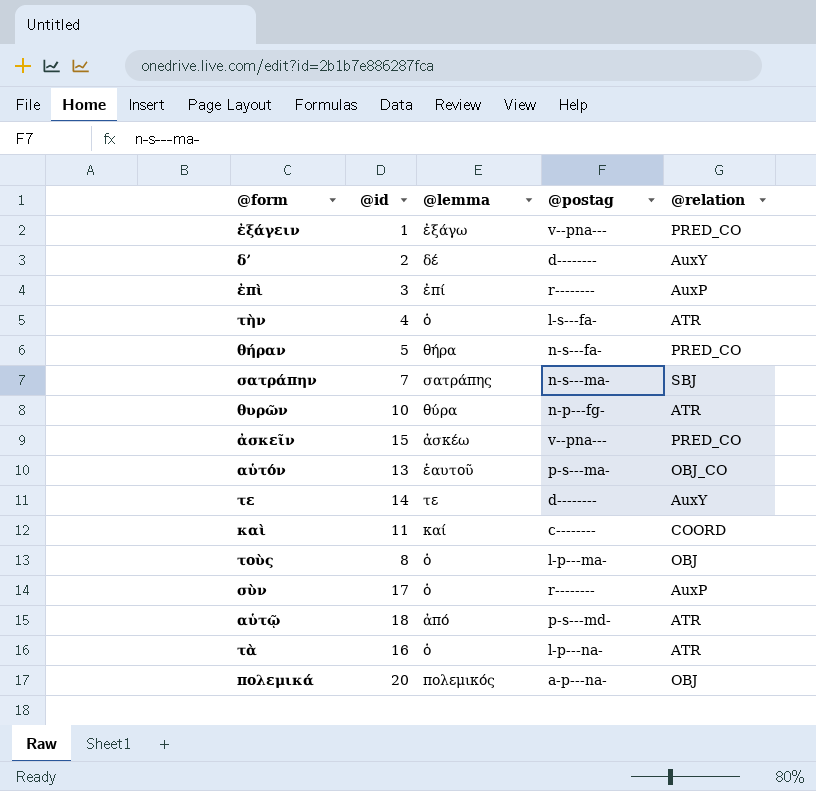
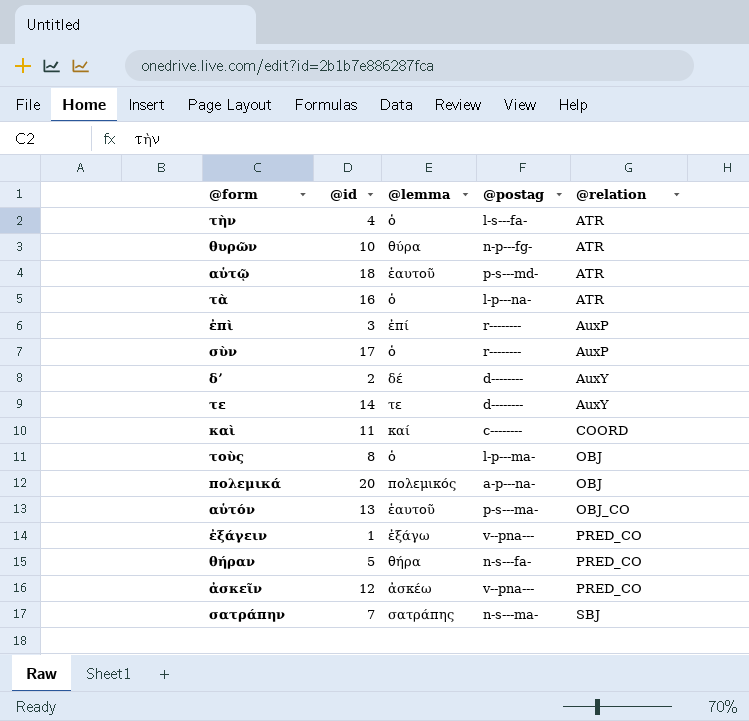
row order: none -> @relation ascending
αὑτῷ | @lemma: ἀπό -> ἑαυτοῦ
ἀσκεῖν | @id: 15 -> 12

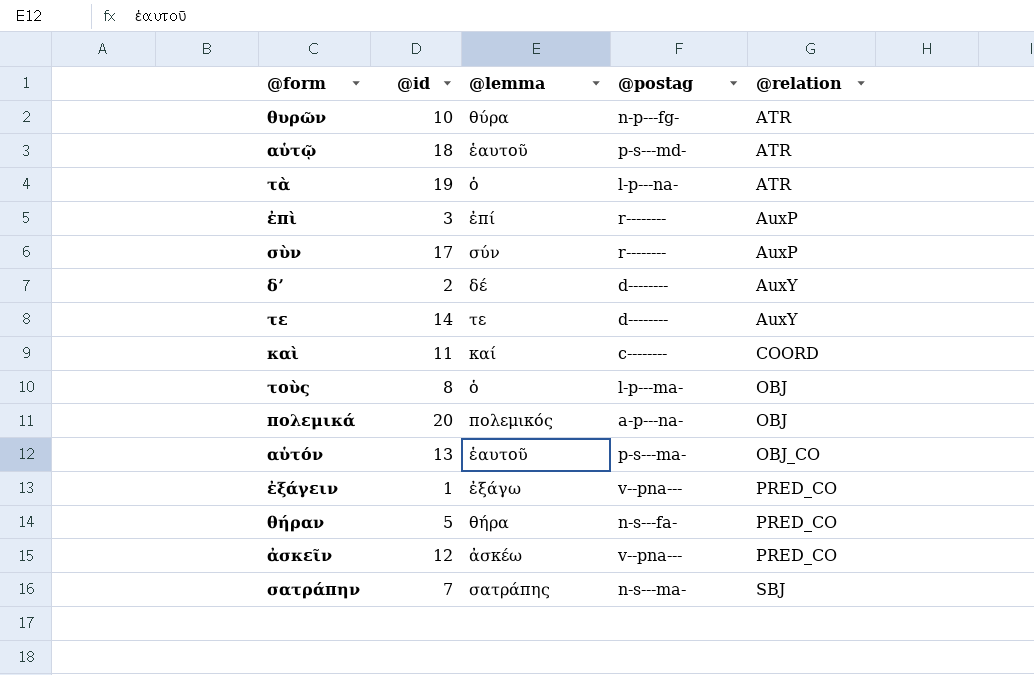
row τὴν: 4 | ὁ | l-s---fa- | ATR -> none
τὰ | @id: 16 -> 19
σὺν | @lemma: ὁ -> σύν

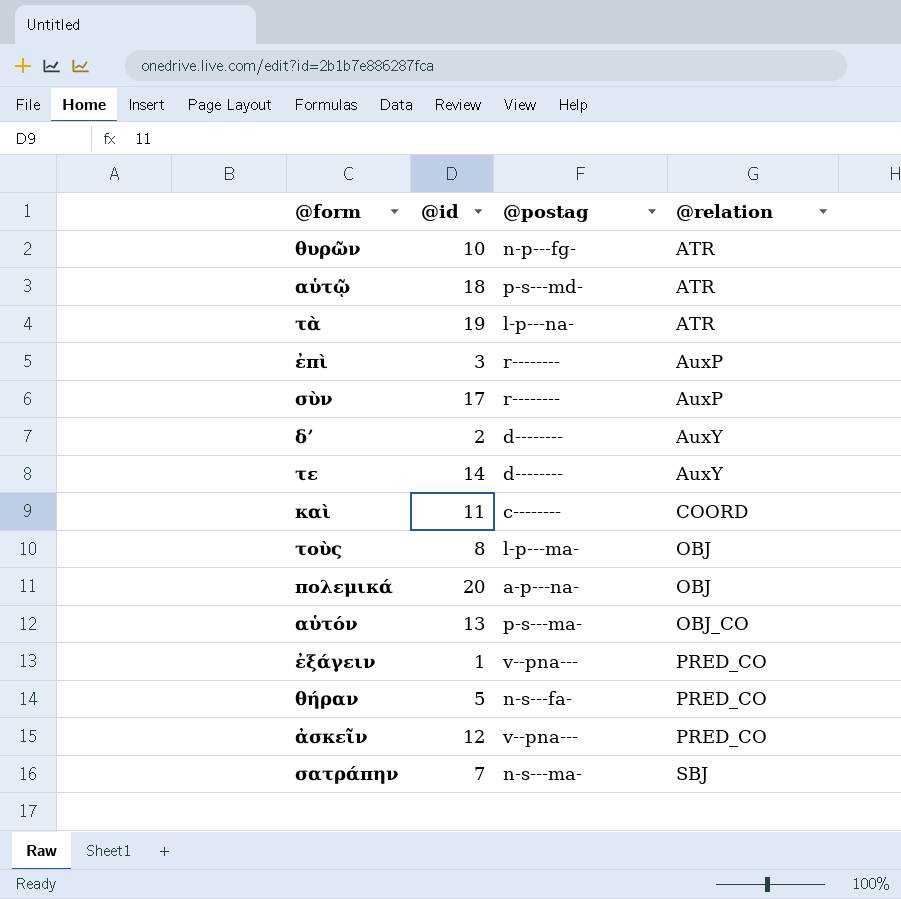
column @lemma | position: 3 -> none

